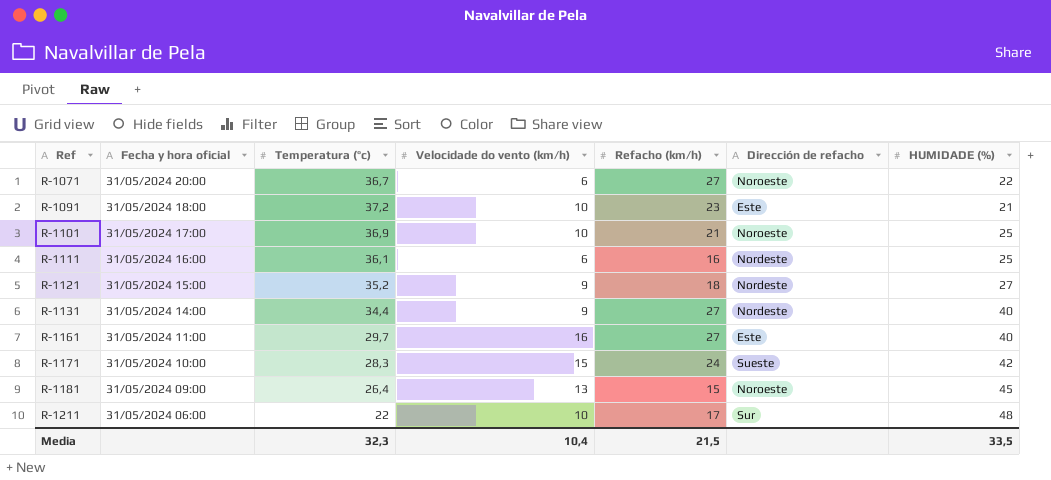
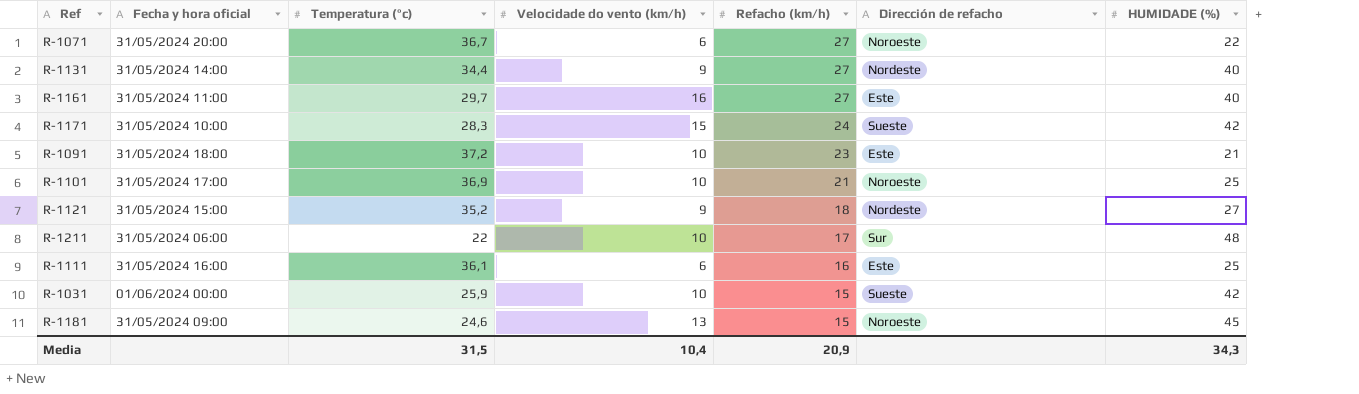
row order: Ref ascending -> Refacho (km/h) descending
R-1111 | Dirección de refacho: Nordeste -> Este
row R-1031: none -> 01/06/2024 00:00 | 25,9 | 10 | 15 | Sueste | 42
R-1181 | Temperatura (ºc): 26,4 -> 24,6
Media | Temperatura (ºc): 32,3 -> 31,5
Media | Refacho (km/h): 21,5 -> 20,9
Media | HUMIDADE (%): 33,5 -> 34,3

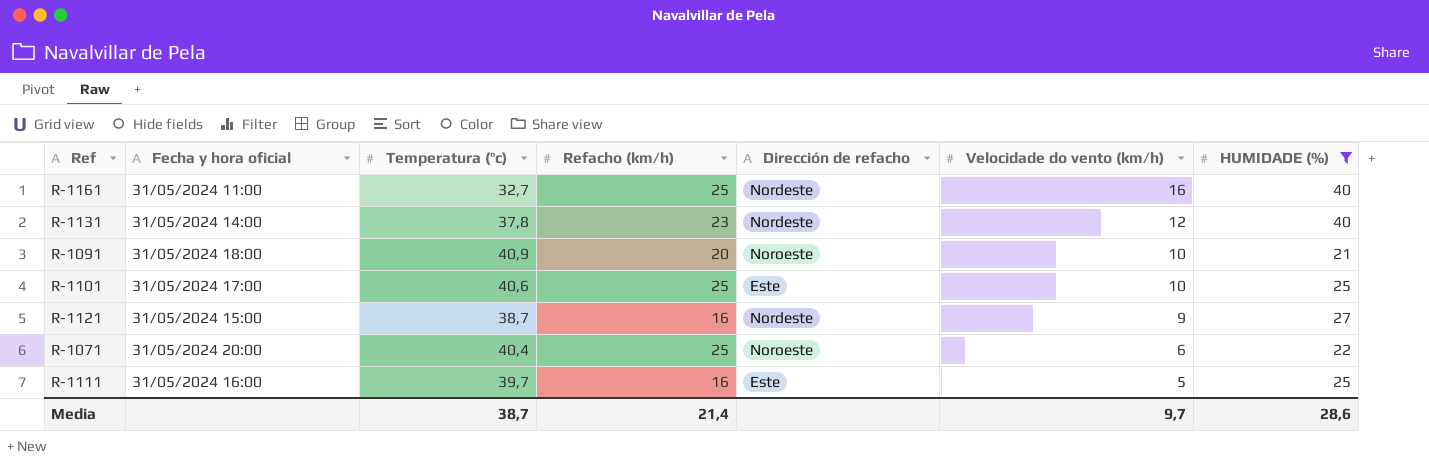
filter: none -> HUMIDADE (%) <= 40
row order: Refacho (km/h) descending -> Velocidade do vento (km/h) descending
column Velocidade do vento (km/h) | position: 4 -> 6
R-1161 | Temperatura (ºc): 29,7 -> 32,7
R-1161 | Refacho (km/h): 27 -> 25
R-1161 | Dirección de refacho: Este -> Nordeste
R-1131 | Temperatura (ºc): 34,4 -> 37,8
R-1131 | Refacho (km/h): 27 -> 23
R-1131 | Velocidade do vento (km/h): 9 -> 12
R-1091 | Temperatura (ºc): 37,2 -> 40,9
R-1091 | Refacho (km/h): 23 -> 20
R-1091 | Dirección de refacho: Este -> Noroeste
R-1101 | Temperatura (ºc): 36,9 -> 40,6
R-1101 | Refacho (km/h): 21 -> 25
R-1101 | Dirección de refacho: Noroeste -> Este
R-1121 | Temperatura (ºc): 35,2 -> 38,7
R-1121 | Refacho (km/h): 18 -> 16
R-1071 | Temperatura (ºc): 36,7 -> 40,4
R-1071 | Refacho (km/h): 27 -> 25
R-1111 | Temperatura (ºc): 36,1 -> 39,7
R-1111 | Velocidade do vento (km/h): 6 -> 5
Media | Temperatura (ºc): 31,5 -> 38,7
Media | Refacho (km/h): 20,9 -> 21,4
Media | Velocidade do vento (km/h): 10,4 -> 9,7
Media | HUMIDADE (%): 34,3 -> 28,6

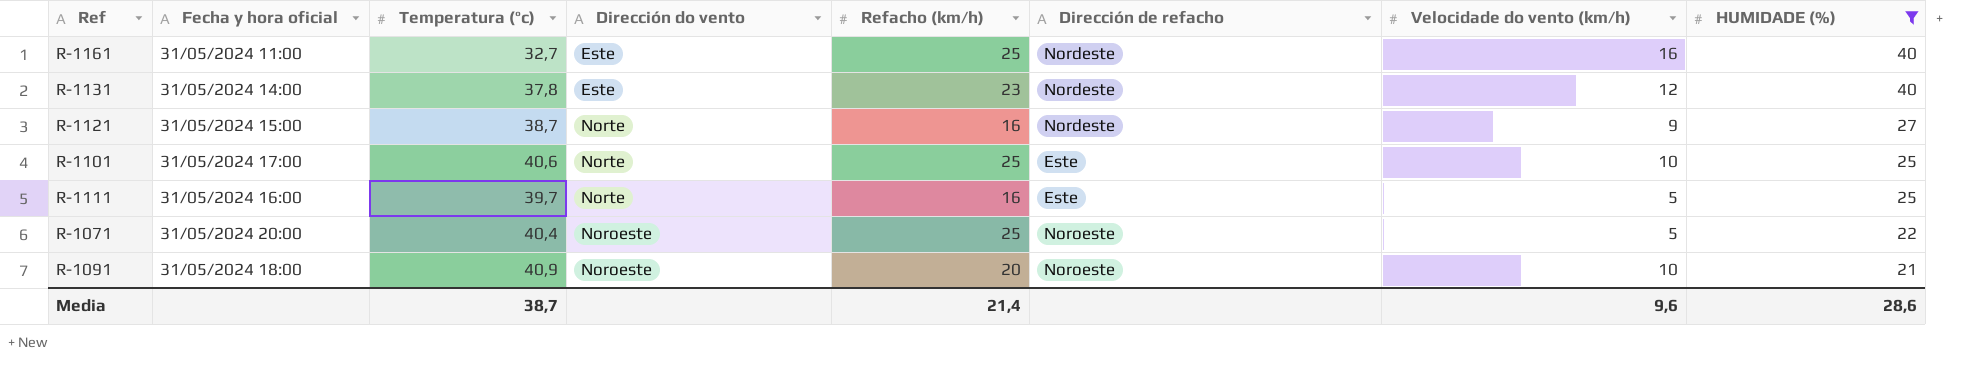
row order: Velocidade do vento (km/h) descending -> HUMIDADE (%) descending
column Dirección do vento | position: none -> 4
R-1071 | Velocidade do vento (km/h): 6 -> 5
Media | Velocidade do vento (km/h): 9,7 -> 9,6

